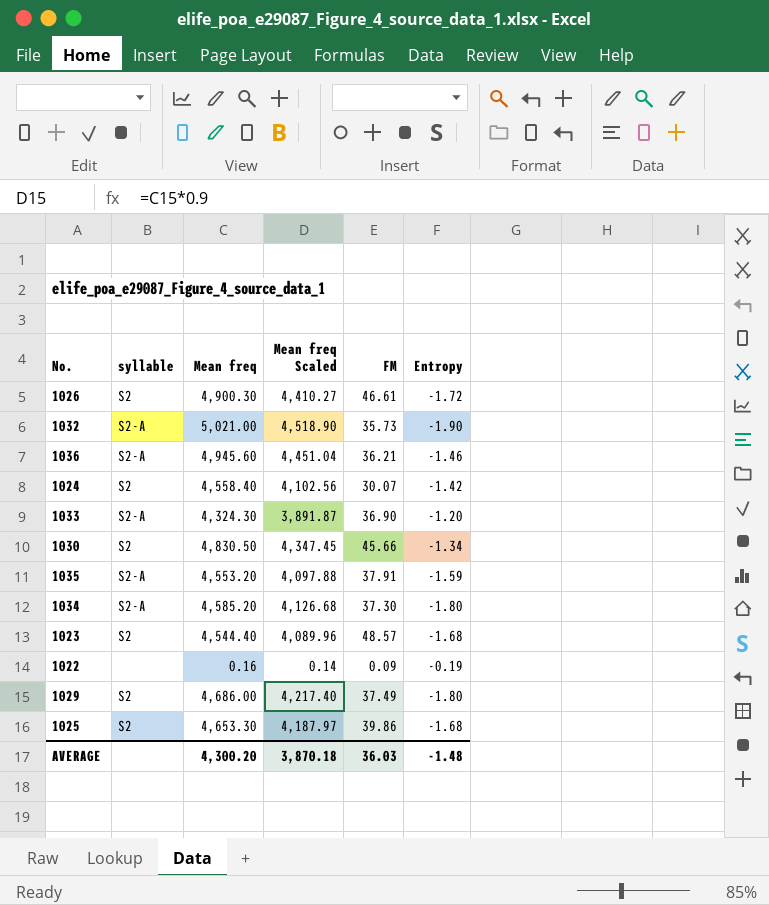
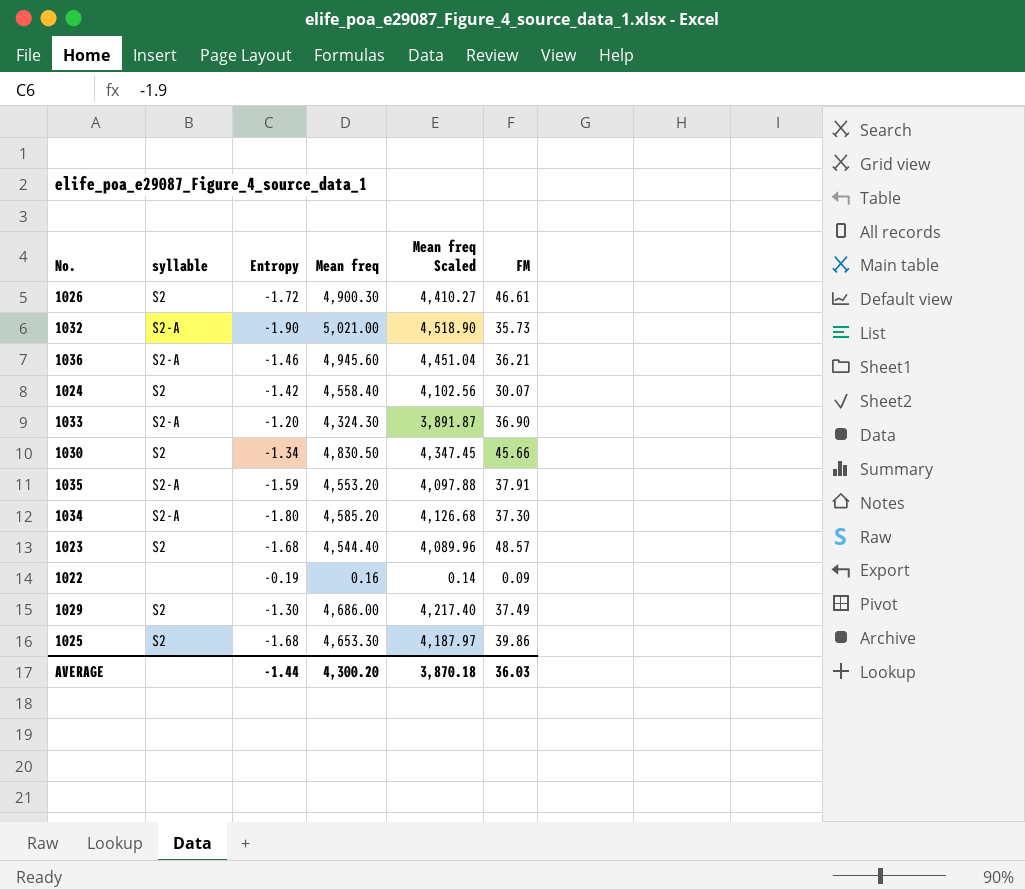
column Entropy | position: 6 -> 3
1029 | Entropy: -1.80 -> -1.30
AVERAGE | Entropy: -1.48 -> -1.44

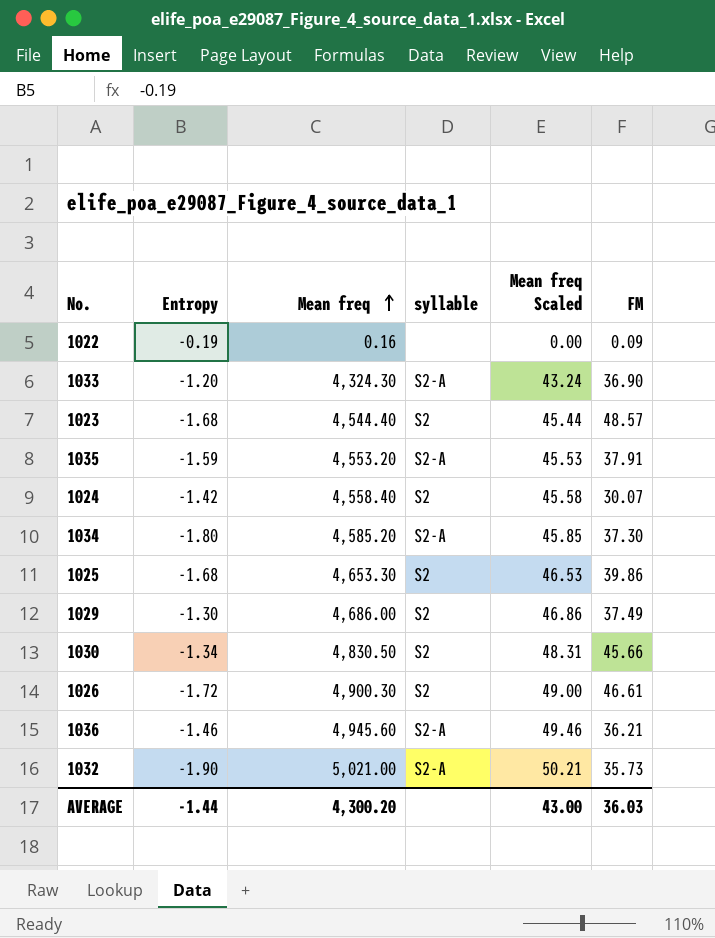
row order: none -> Mean freq ascending
column syllable | position: 2 -> 4
column Mean freq Scaled | formula: [Mean freq] * 0.9 -> [Mean freq] * 0.01
AVERAGE | Mean freq Scaled: 3,870.18 -> 43.00

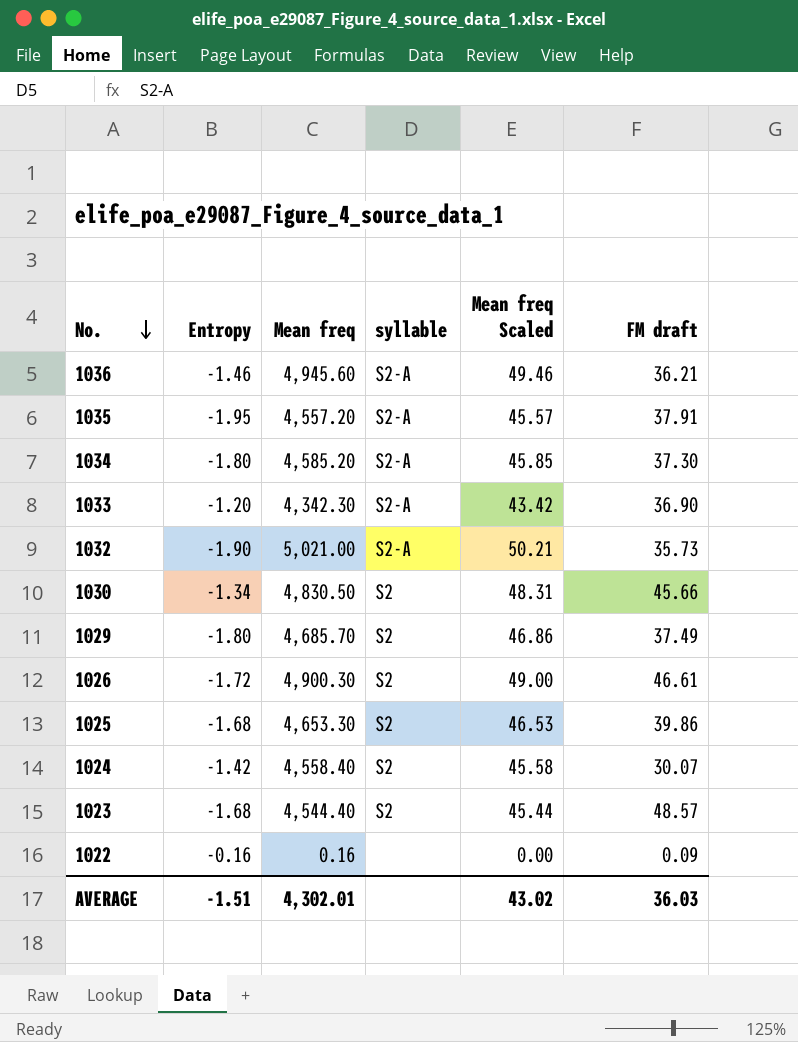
row order: Mean freq ascending -> No. descending
column name: FM -> FM draft
1035 | Entropy: -1.59 -> -1.95
1035 | Mean freq: 4,553.20 -> 4,557.20
1035 | Mean freq Scaled: 45.53 -> 45.57
1033 | Mean freq: 4,324.30 -> 4,342.30
1033 | Mean freq Scaled: 43.24 -> 43.42
1029 | Entropy: -1.30 -> -1.80
1029 | Mean freq: 4,686.00 -> 4,685.70
1022 | Entropy: -0.19 -> -0.16
AVERAGE | Entropy: -1.44 -> -1.51
AVERAGE | Mean freq: 4,300.20 -> 4,302.01
AVERAGE | Mean freq Scaled: 43.00 -> 43.02

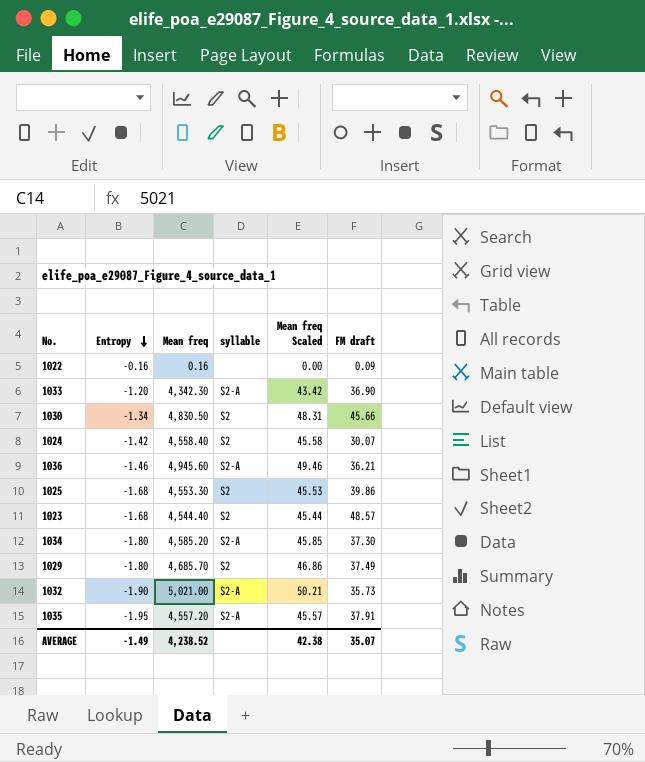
row order: No. descending -> Entropy descending
row 1026: -1.72 | 4,900.30 | S2 | 49.00 | 46.61 -> none
1025 | Mean freq: 4,653.30 -> 4,553.30
1025 | Mean freq Scaled: 46.53 -> 45.53
AVERAGE | Entropy: -1.51 -> -1.49
AVERAGE | Mean freq: 4,302.01 -> 4,238.52
AVERAGE | Mean freq Scaled: 43.02 -> 42.38
AVERAGE | FM draft: 36.03 -> 35.07

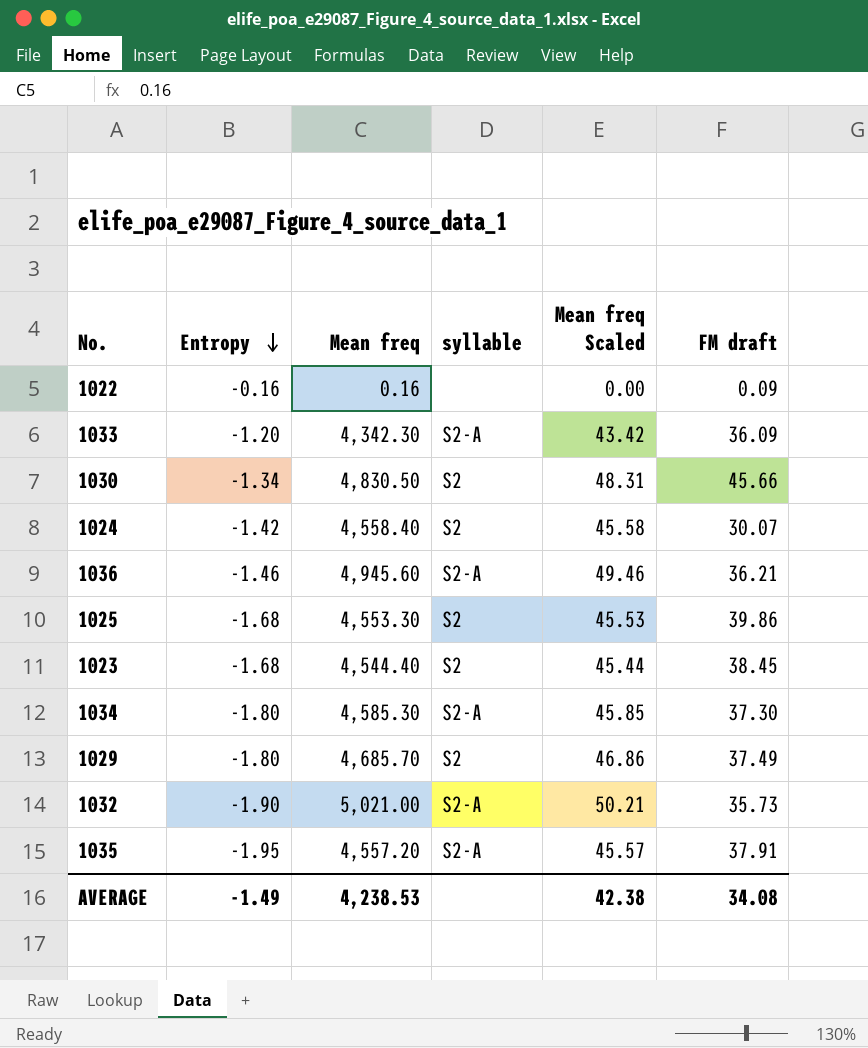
1033 | FM draft: 36.90 -> 36.09
1023 | FM draft: 48.57 -> 38.45
1034 | Mean freq: 4,585.20 -> 4,585.30
AVERAGE | Mean freq: 4,238.52 -> 4,238.53
AVERAGE | FM draft: 35.07 -> 34.08

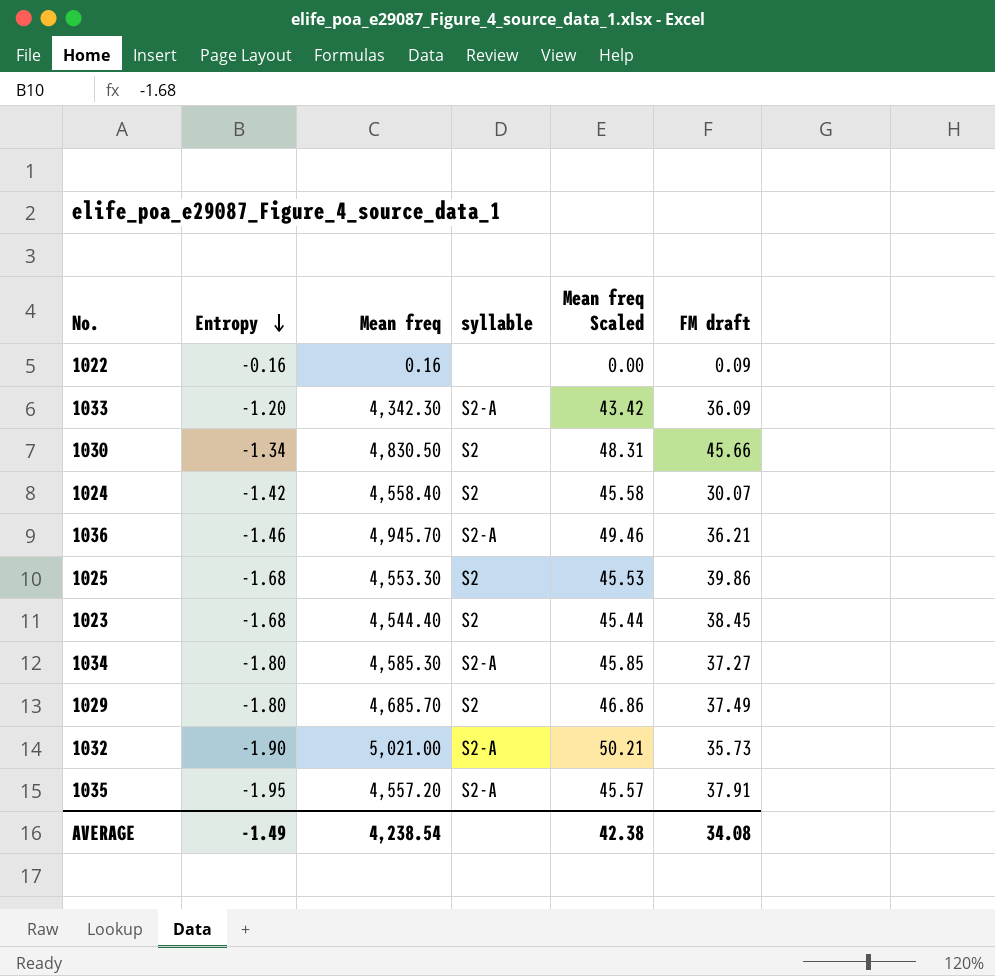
1036 | Mean freq: 4,945.60 -> 4,945.70
1034 | FM draft: 37.30 -> 37.27
AVERAGE | Mean freq: 4,238.53 -> 4,238.54

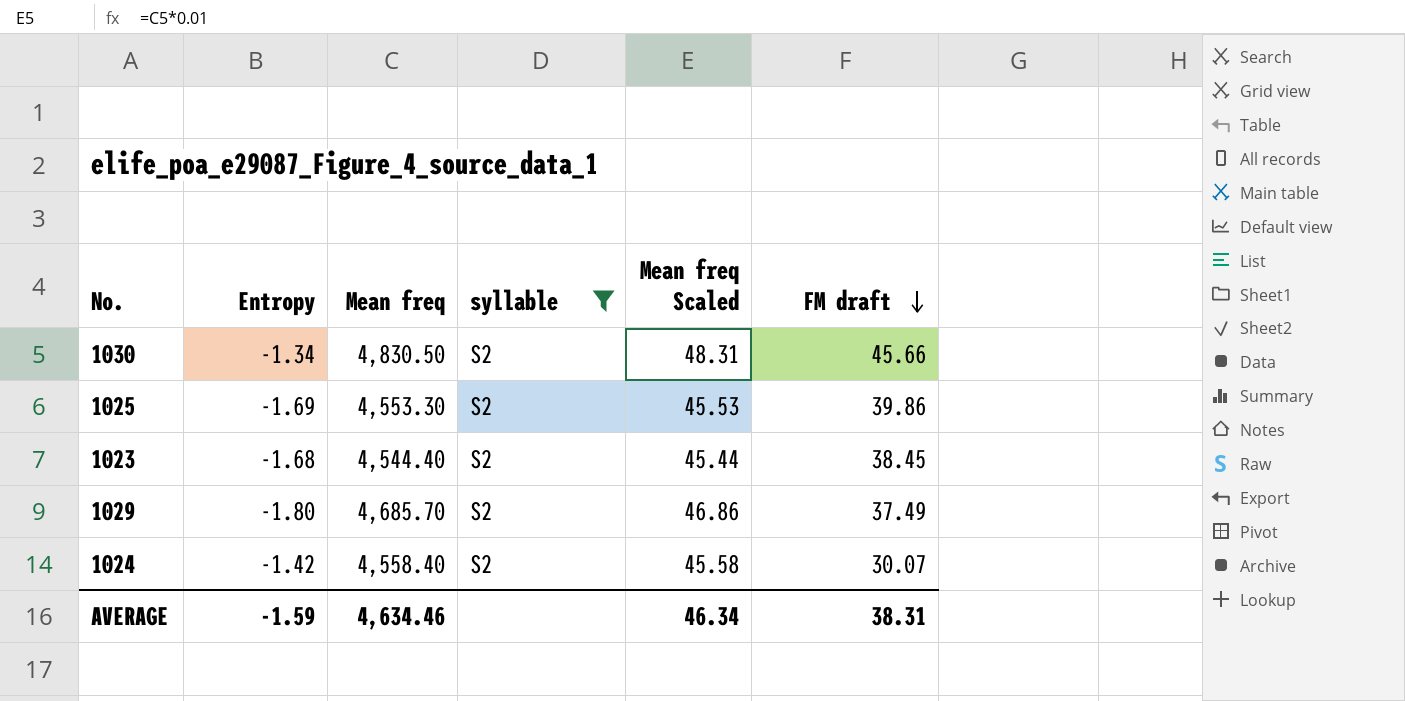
filter: none -> syllable = S2
row order: Entropy descending -> FM draft descending
1025 | Entropy: -1.68 -> -1.69
AVERAGE | Entropy: -1.49 -> -1.59
AVERAGE | Mean freq: 4,238.54 -> 4,634.46
AVERAGE | Mean freq Scaled: 42.38 -> 46.34
AVERAGE | FM draft: 34.08 -> 38.31

